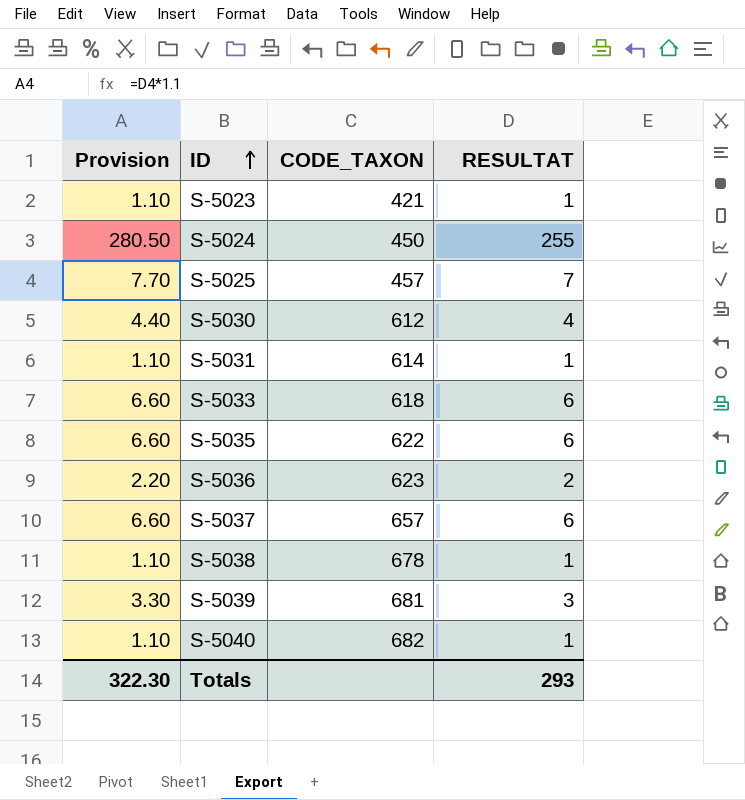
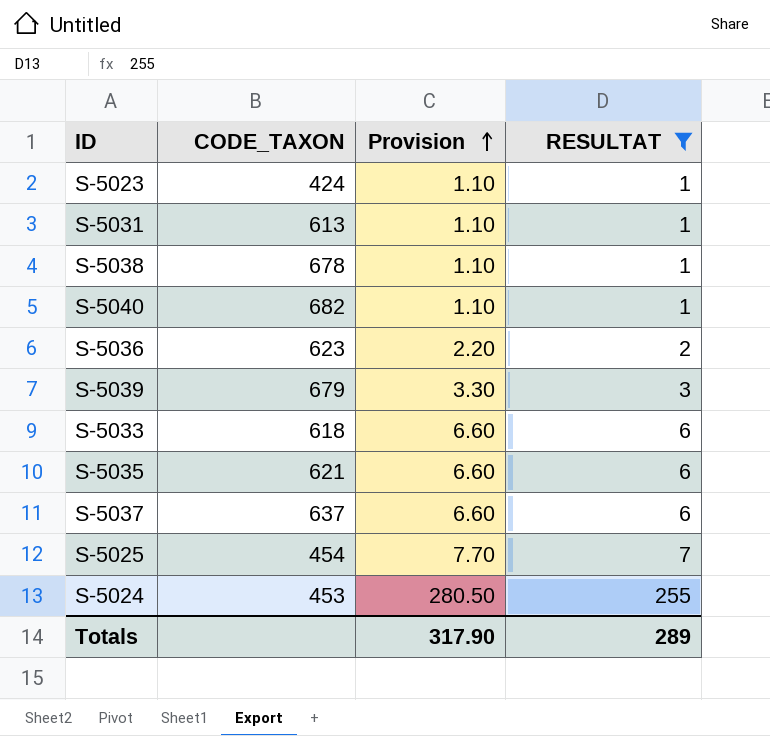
filter: none -> RESULTAT != 4
row order: ID ascending -> Provision ascending
column Provision | position: 1 -> 3
S-5023 | CODE_TAXON: 421 -> 424
S-5031 | CODE_TAXON: 614 -> 613
S-5039 | CODE_TAXON: 681 -> 679
S-5035 | CODE_TAXON: 622 -> 621
S-5037 | CODE_TAXON: 657 -> 637
S-5025 | CODE_TAXON: 457 -> 454
S-5024 | CODE_TAXON: 450 -> 453
Totals | Provision: 322.30 -> 317.90
Totals | RESULTAT: 293 -> 289

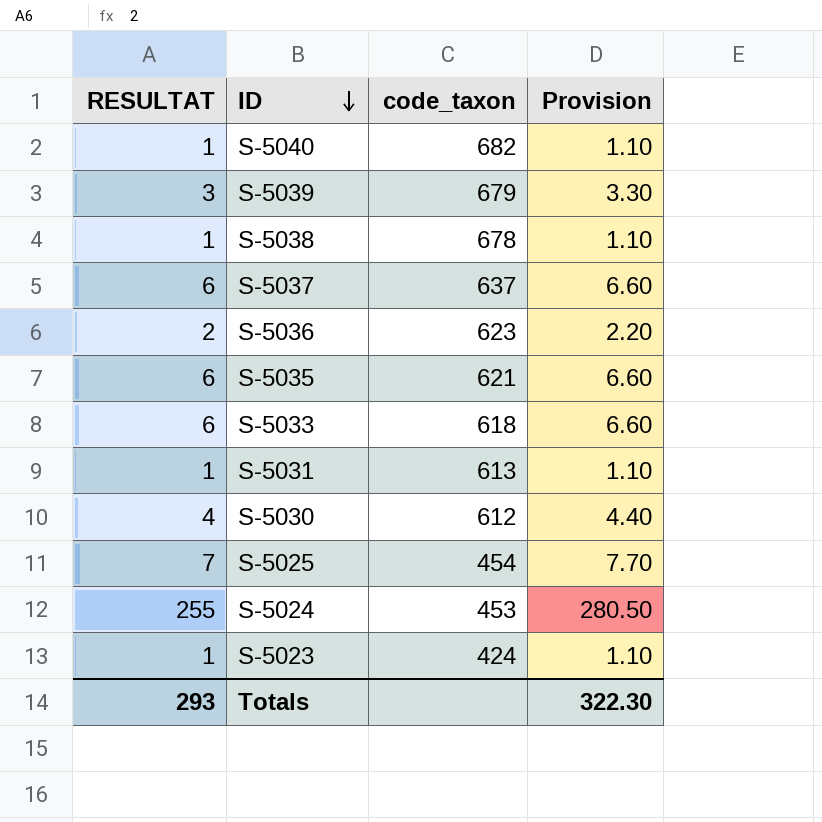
filter: RESULTAT != 4 -> none
row order: Provision ascending -> ID descending
column RESULTAT | position: 4 -> 1
column name: CODE_TAXON -> code_taxon
Totals | RESULTAT: 289 -> 293
Totals | Provision: 317.90 -> 322.30

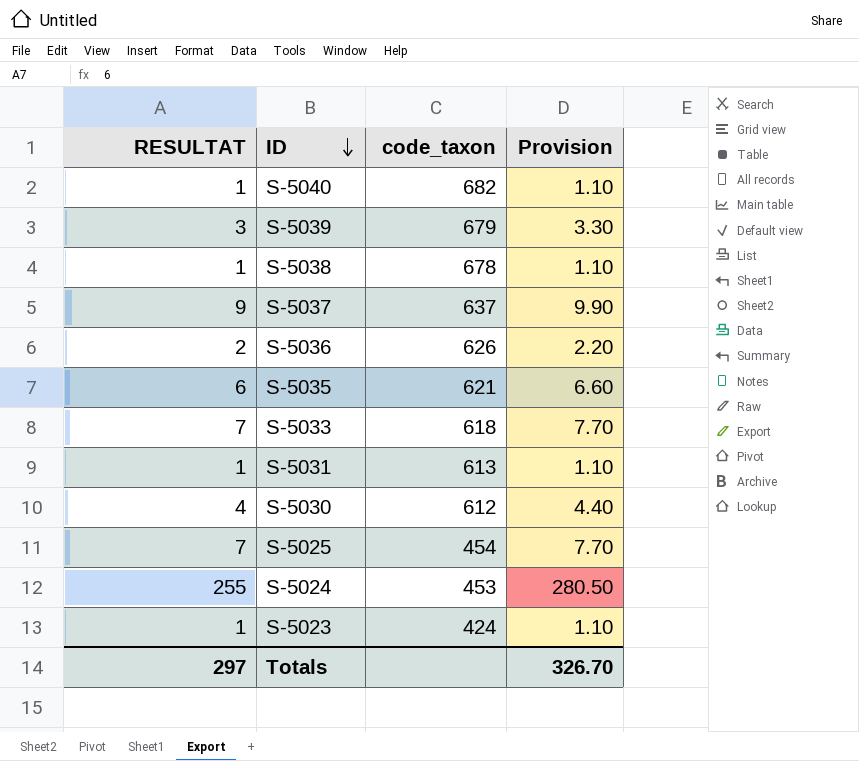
S-5037 | RESULTAT: 6 -> 9
S-5037 | Provision: 6.60 -> 9.90
S-5036 | code_taxon: 623 -> 626
S-5033 | RESULTAT: 6 -> 7
S-5033 | Provision: 6.60 -> 7.70
Totals | RESULTAT: 293 -> 297
Totals | Provision: 322.30 -> 326.70

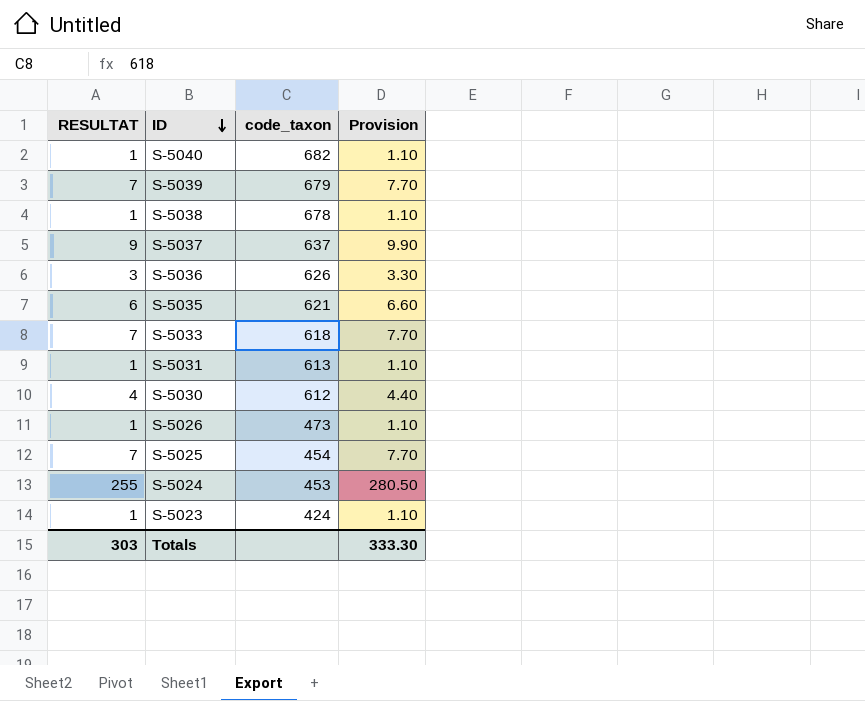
S-5039 | RESULTAT: 3 -> 7
S-5039 | Provision: 3.30 -> 7.70
S-5036 | RESULTAT: 2 -> 3
S-5036 | Provision: 2.20 -> 3.30
row S-5026: none -> 1 | 473 | 1.10
Totals | RESULTAT: 297 -> 303
Totals | Provision: 326.70 -> 333.30

